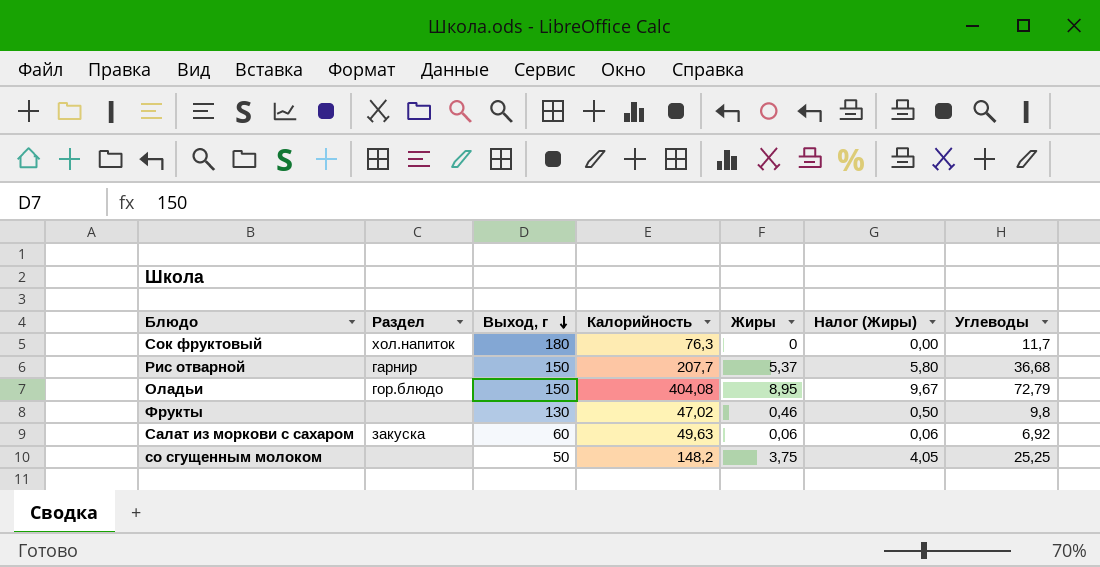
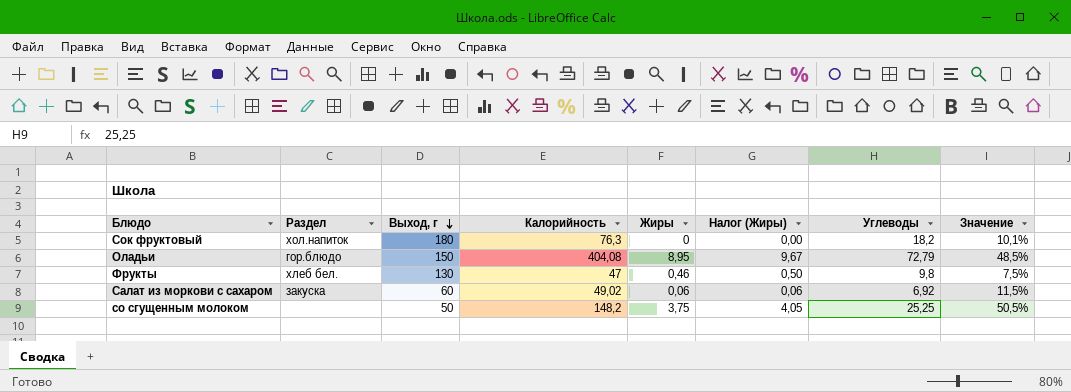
column Значение | formula: none -> [Углеводы] / [Выход, г]
row Рис отварной: гарнир | 150 | 207,7 | 5,37 | 5,80 | 36,68 -> none
Сок фруктовый | Углеводы: 11,7 -> 18,2
Фрукты | Раздел: none -> хлеб бел.
Фрукты | Калорийность: 47,02 -> 47
Салат из моркови с сахаром | Калорийность: 49,63 -> 49,02

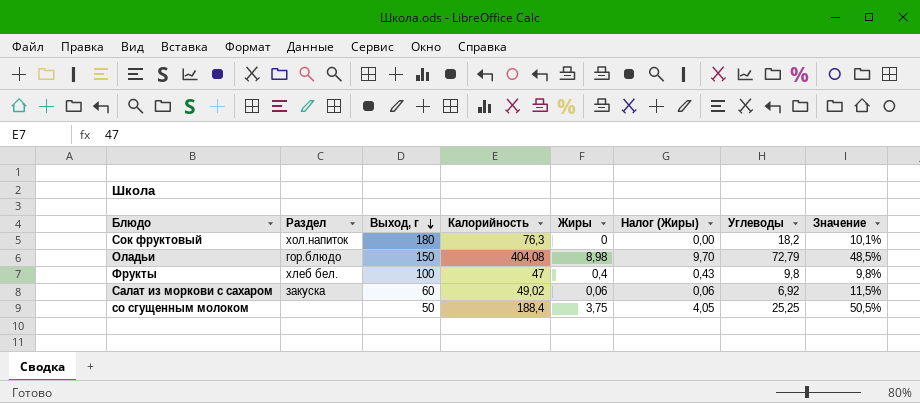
Оладьи | Жиры: 8,95 -> 8,98
Оладьи | Налог (Жиры): 9,67 -> 9,70
Фрукты | Выход, г: 130 -> 100
Фрукты | Жиры: 0,46 -> 0,4
Фрукты | Налог (Жиры): 0,50 -> 0,43
Фрукты | Значение: 7,5% -> 9,8%
со сгущенным молоком | Калорийность: 148,2 -> 188,4

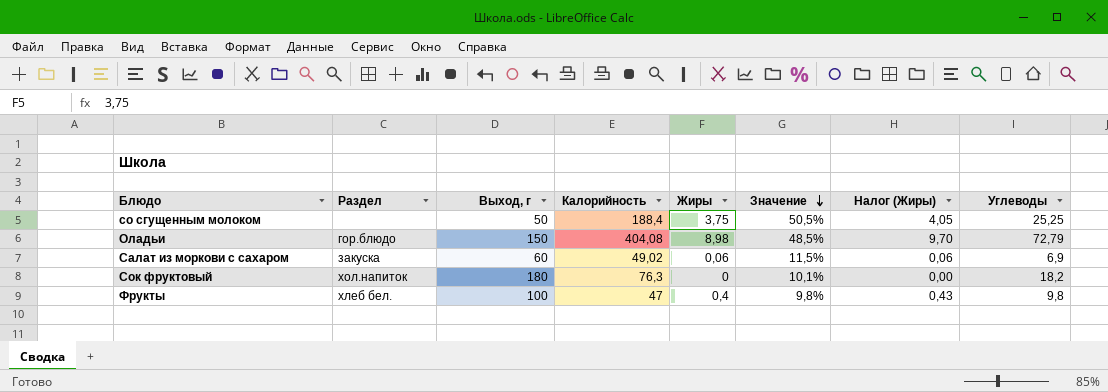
row order: Выход, г descending -> Значение descending
column Значение | position: 8 -> 6
Салат из моркови с сахаром | Углеводы: 6,92 -> 6,9

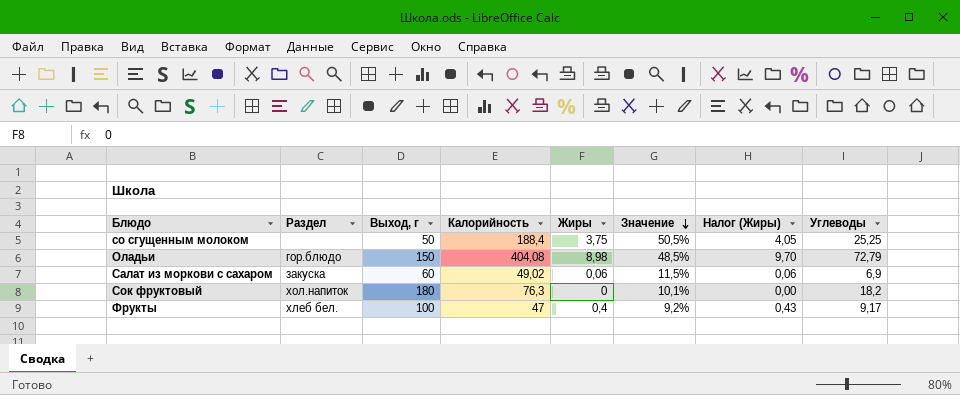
Фрукты | Значение: 9,8% -> 9,2%
Фрукты | Углеводы: 9,8 -> 9,17

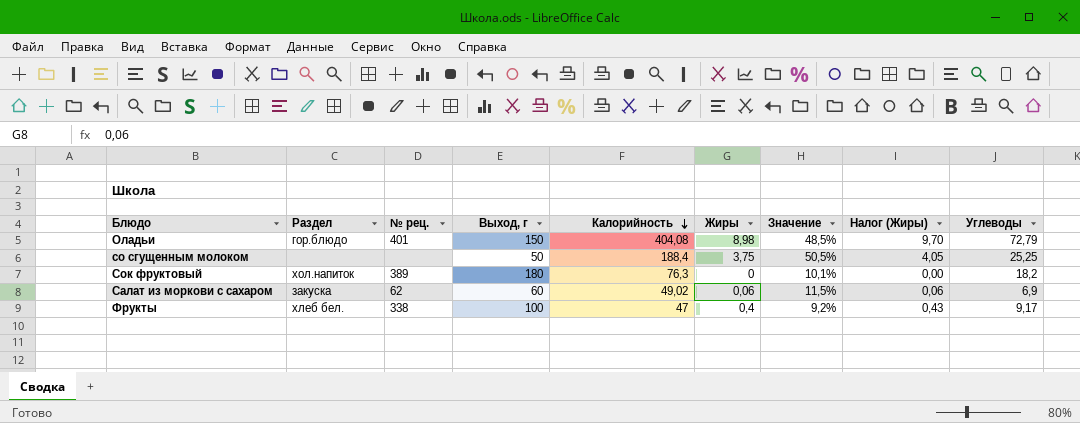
row order: Значение descending -> Калорийность descending
column № рец. | position: none -> 3

